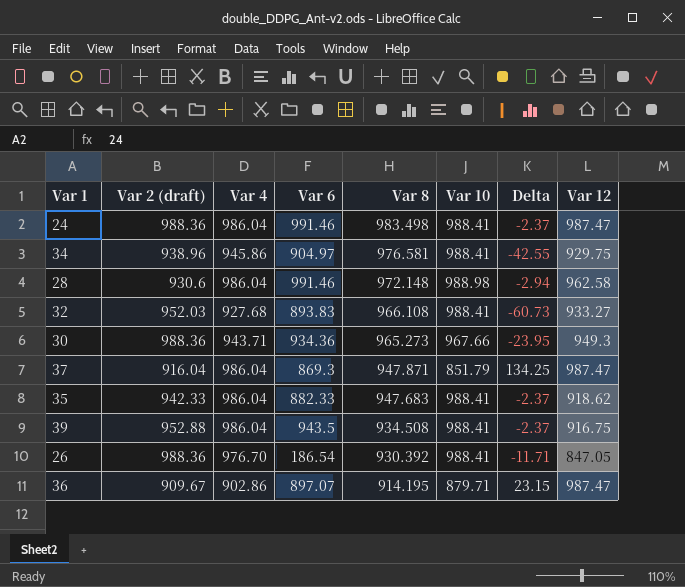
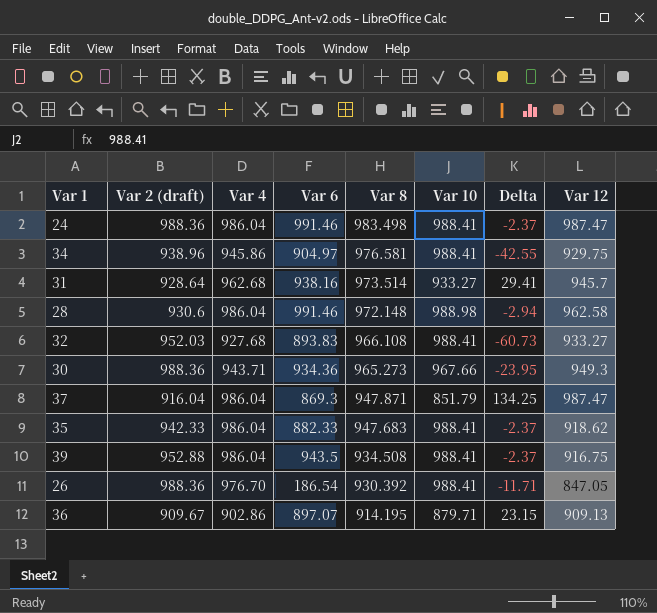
row 31: none -> 928.64 | 962.68 | 938.16 | 973.514 | 933.27 | 29.41 | 945.7
36 | Var 12: 987.47 -> 909.13

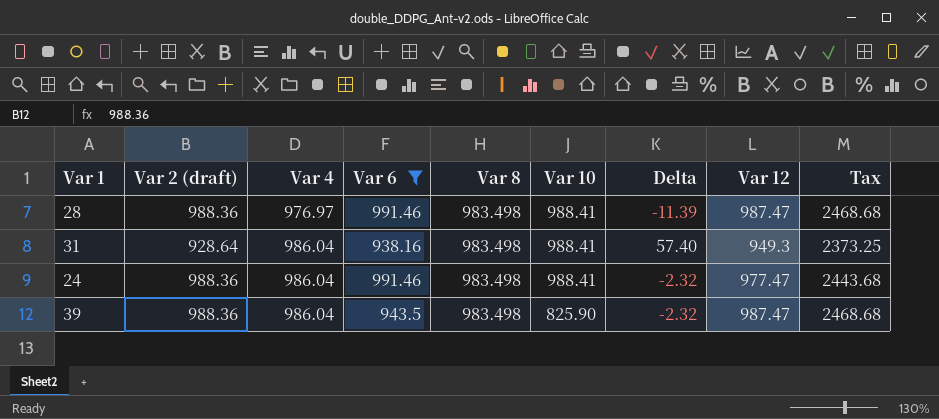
filter: none -> Var 6 >= 938.16
row order: Var 8 descending -> Var 4 ascending
column Delta | formula: [Var 4] - [Var 10] -> [Var 4] - [Var 2 (draft)]
column Tax | formula: none -> [Var 12] * 2.5
28 | Var 2 (draft): 930.6 -> 988.36
28 | Var 4: 986.04 -> 976.97
28 | Var 8: 972.148 -> 983.498
28 | Var 10: 988.98 -> 988.41
28 | Var 12: 962.58 -> 987.47
31 | Var 4: 962.68 -> 986.04
31 | Var 8: 973.514 -> 983.498
31 | Var 10: 933.27 -> 988.41
31 | Var 12: 945.7 -> 949.3
24 | Var 12: 987.47 -> 977.47
39 | Var 2 (draft): 952.88 -> 988.36
39 | Var 8: 934.508 -> 983.498
39 | Var 10: 988.41 -> 825.90
39 | Var 12: 916.75 -> 987.47

